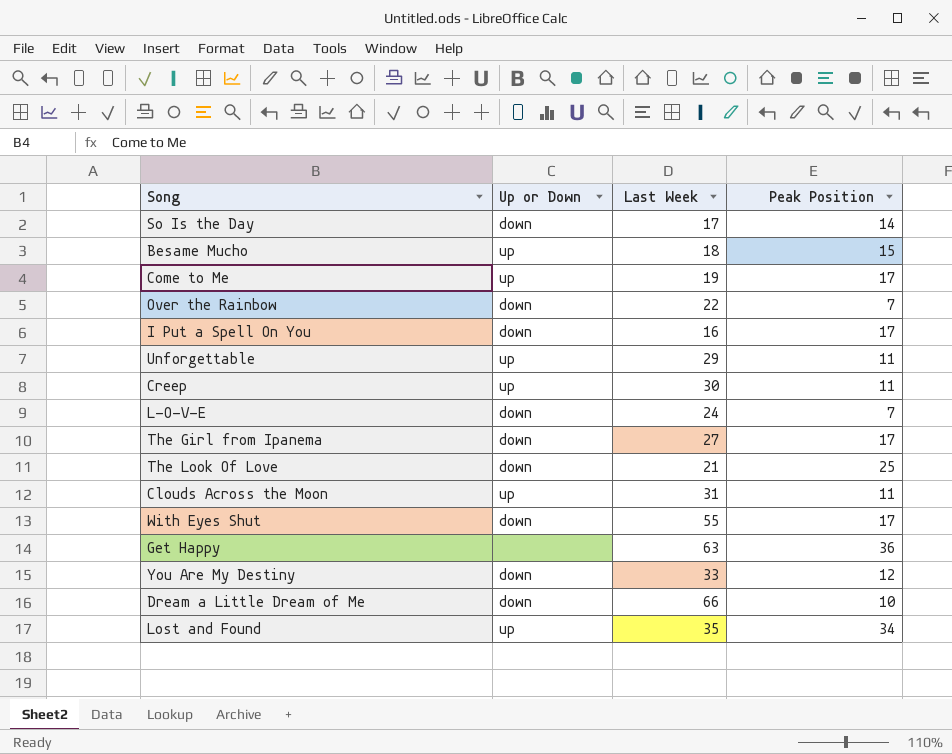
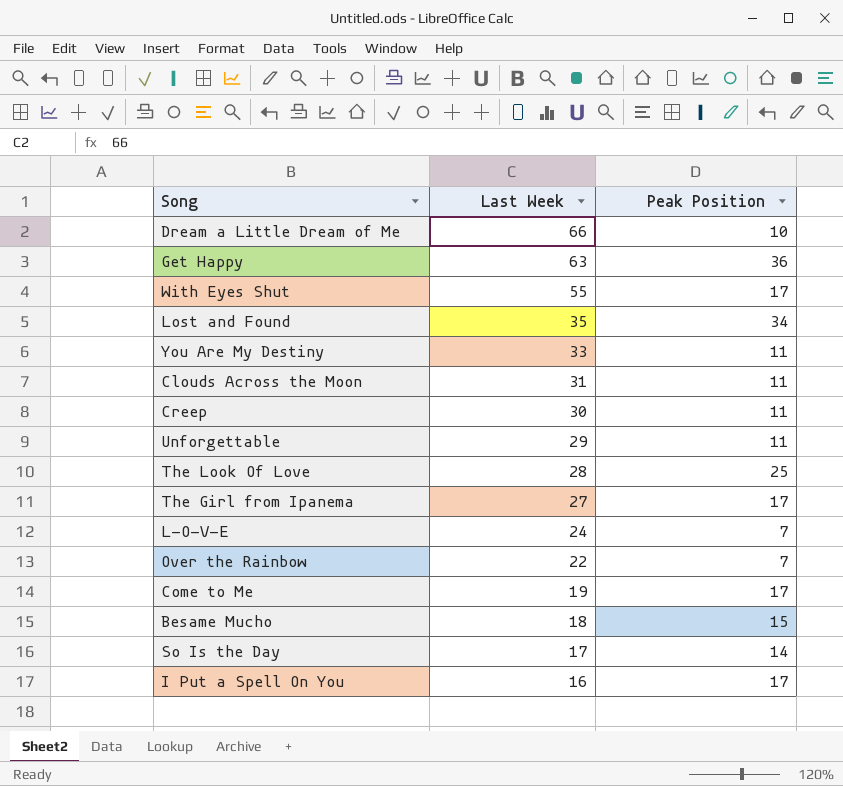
row order: none -> Last Week descending
column Up or Down | position: 2 -> none
You Are My Destiny | Peak Position: 12 -> 11
The Look Of Love | Last Week: 21 -> 28

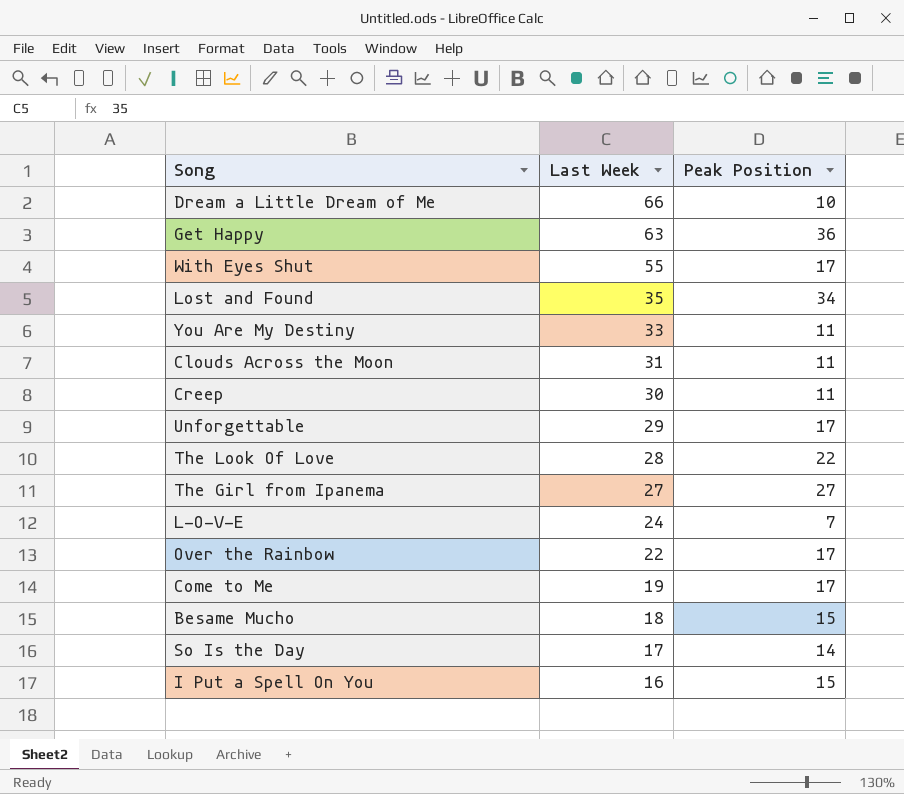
Unforgettable | Peak Position: 11 -> 17
The Look Of Love | Peak Position: 25 -> 22
The Girl from Ipanema | Peak Position: 17 -> 27
Over the Rainbow | Peak Position: 7 -> 17
I Put a Spell On You | Peak Position: 17 -> 15

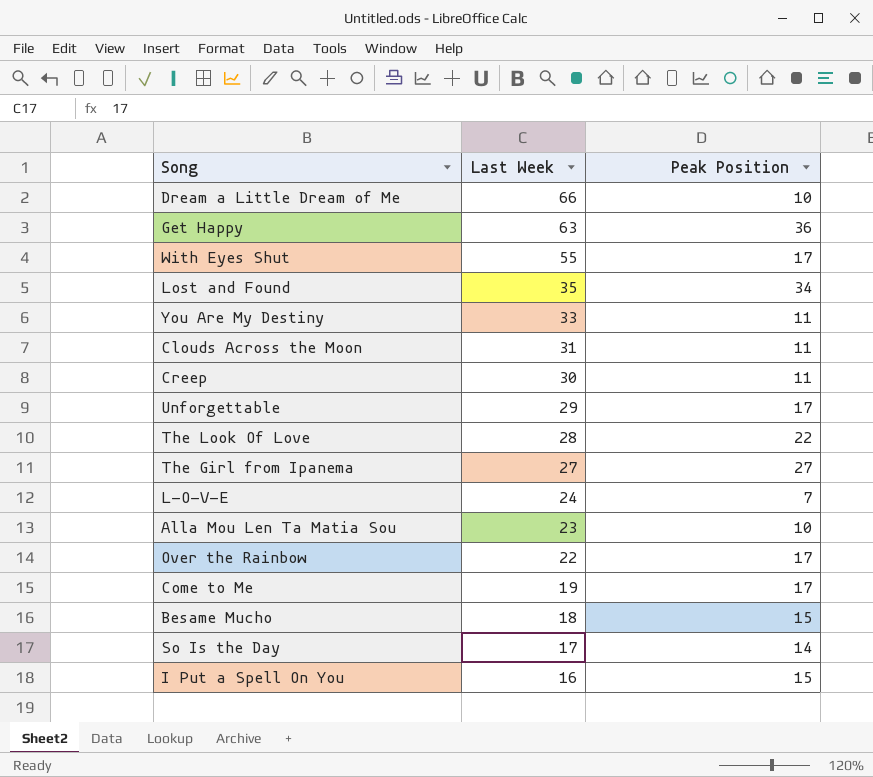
row Alla Mou Len Ta Matia Sou: none -> 23 | 10

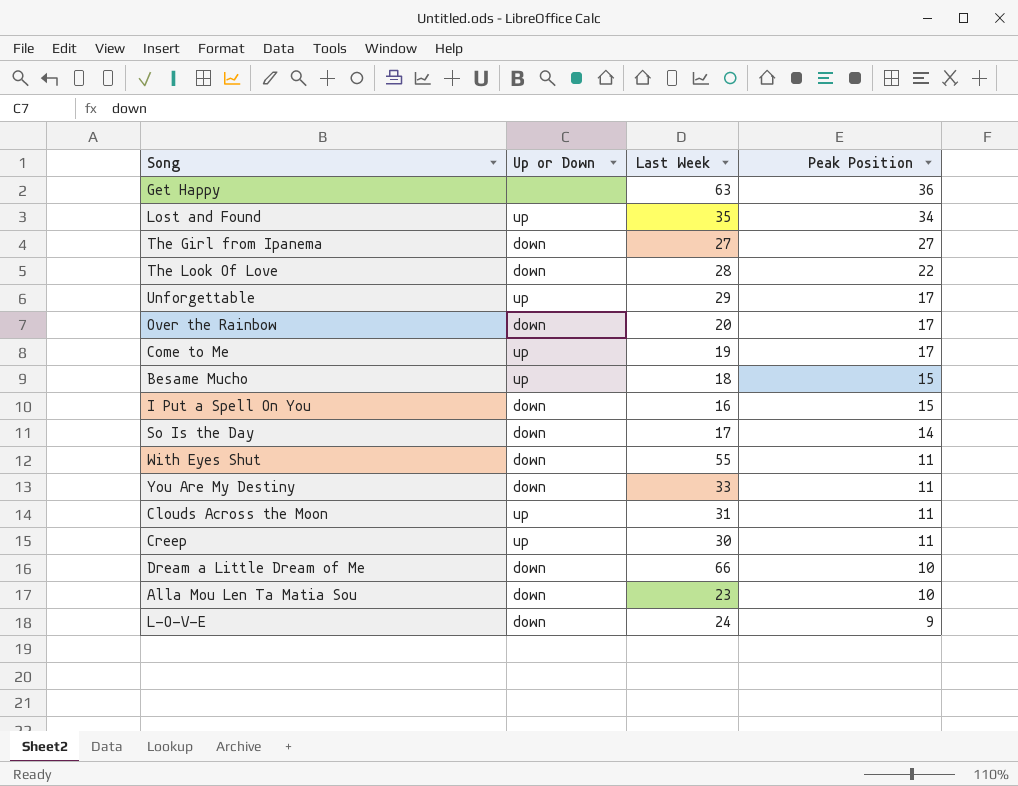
row order: Last Week descending -> Peak Position descending
column Up or Down | position: none -> 2
Over the Rainbow | Last Week: 22 -> 20
With Eyes Shut | Peak Position: 17 -> 11
L-O-V-E | Peak Position: 7 -> 9

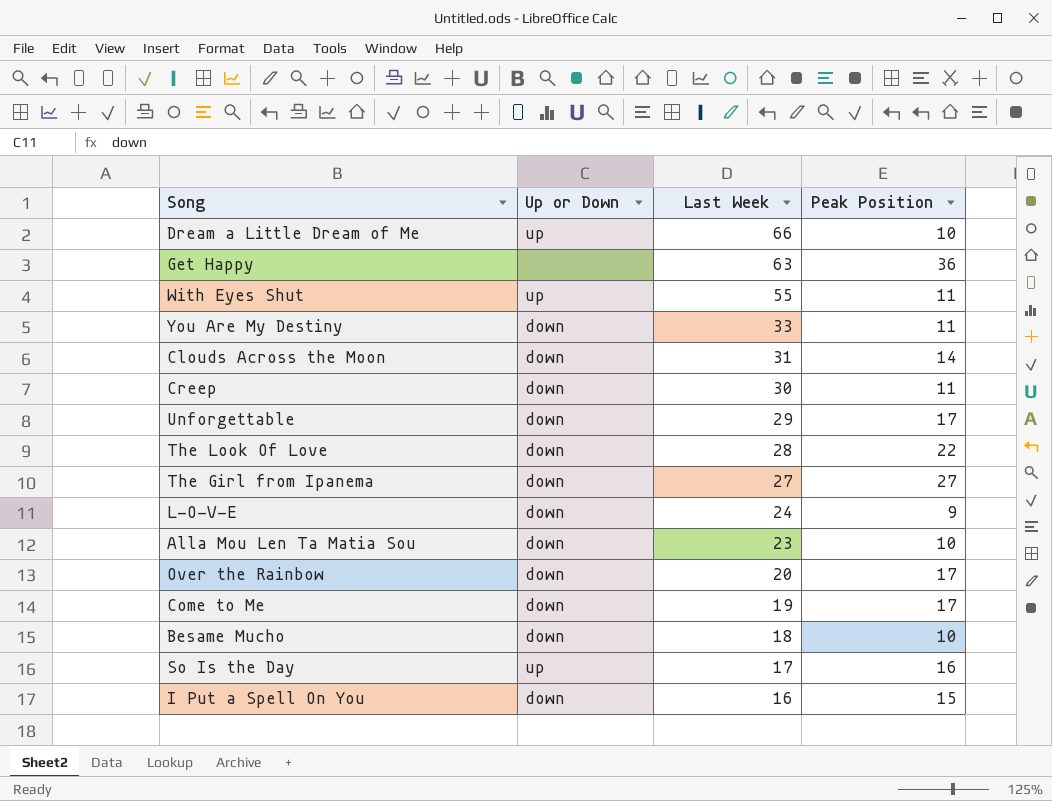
row order: Peak Position descending -> Last Week descending
row Lost and Found: up | 35 | 34 -> none
Dream a Little Dream of Me | Up or Down: down -> up
With Eyes Shut | Up or Down: down -> up
Clouds Across the Moon | Up or Down: up -> down
Clouds Across the Moon | Peak Position: 11 -> 14
Creep | Up or Down: up -> down
Unforgettable | Up or Down: up -> down
Come to Me | Up or Down: up -> down
Besame Mucho | Up or Down: up -> down
Besame Mucho | Peak Position: 15 -> 10
So Is the Day | Up or Down: down -> up
So Is the Day | Peak Position: 14 -> 16

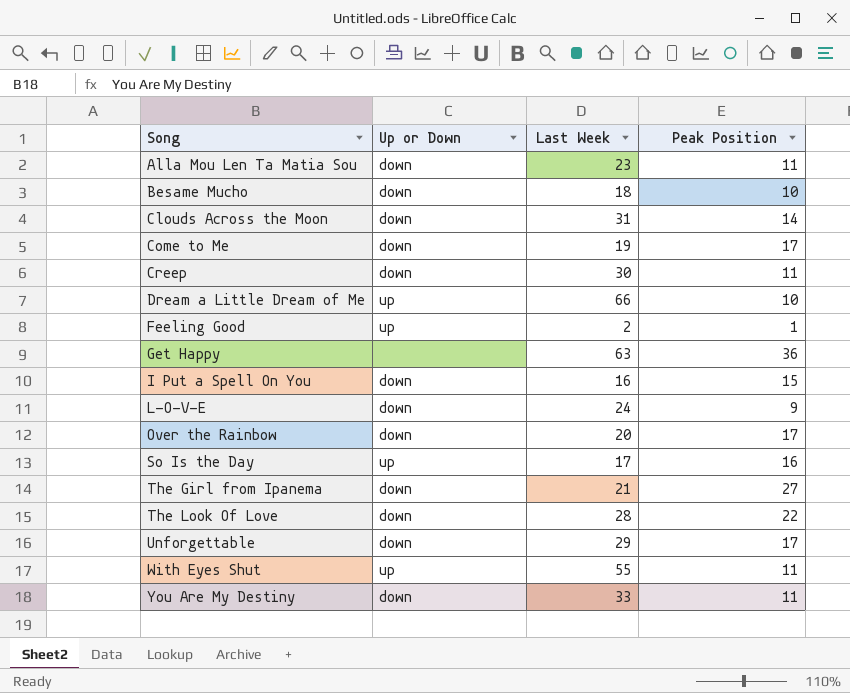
row order: Last Week descending -> Song ascending
Alla Mou Len Ta Matia Sou | Peak Position: 10 -> 11
row Feeling Good: none -> up | 2 | 1
The Girl from Ipanema | Last Week: 27 -> 21

